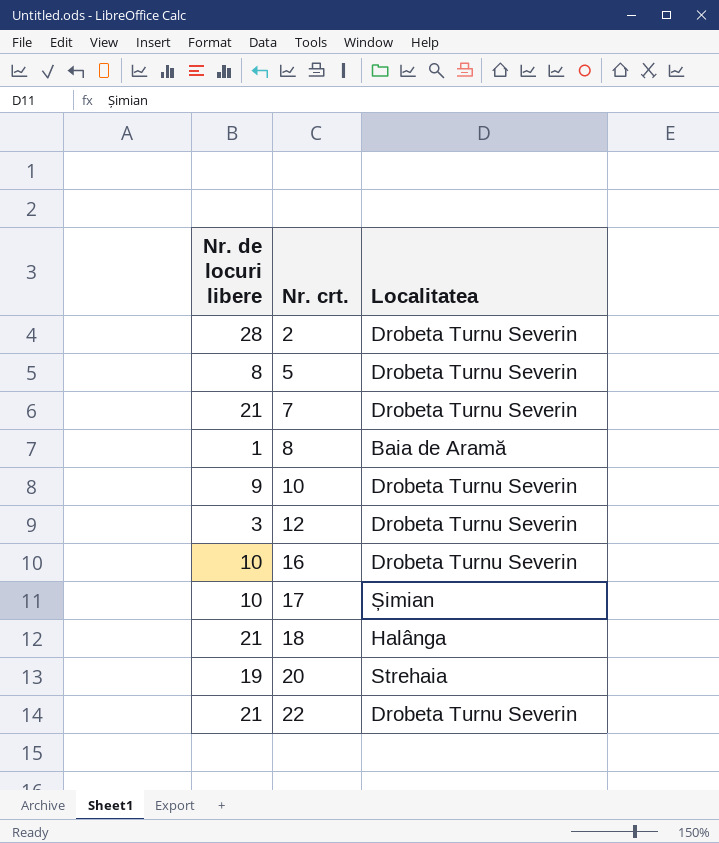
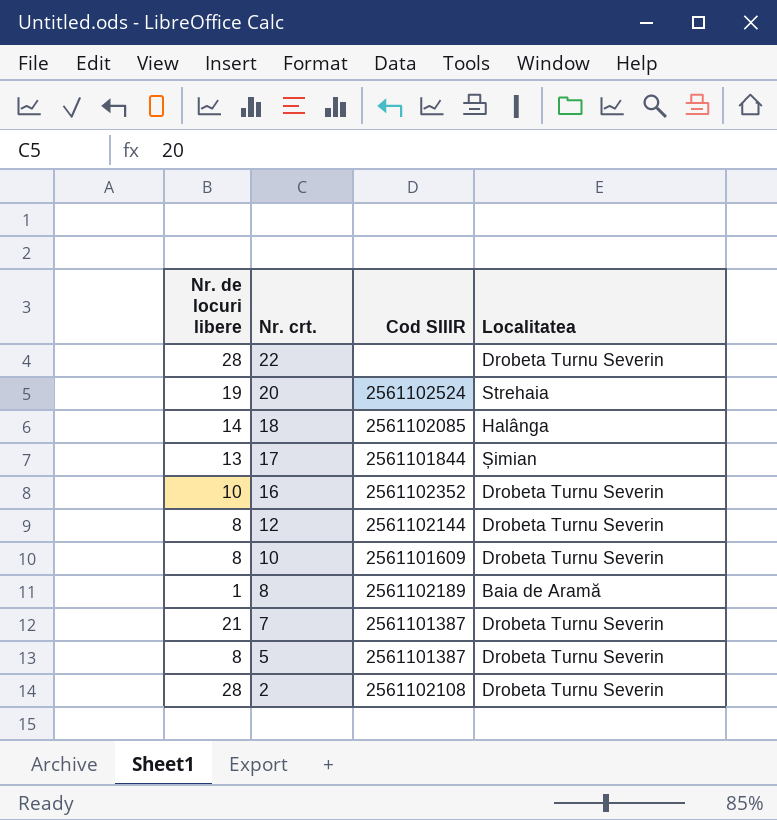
row order: Nr. crt. ascending -> Nr. crt. descending
column Cod SIIIR | position: none -> 3
22 | Nr. de locuri libere: 21 -> 28
18 | Nr. de locuri libere: 21 -> 14
17 | Nr. de locuri libere: 10 -> 13
12 | Nr. de locuri libere: 3 -> 8
10 | Nr. de locuri libere: 9 -> 8

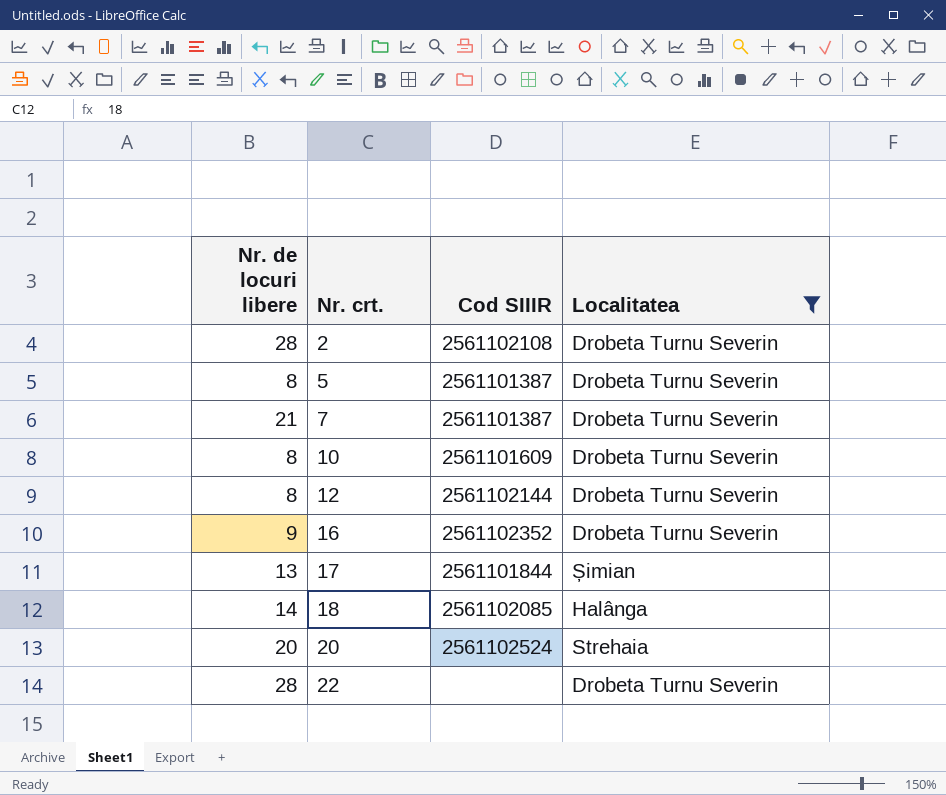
filter: none -> Localitatea != Baia de Aramă
row order: Nr. crt. descending -> Nr. crt. ascending
16 | Nr. de locuri libere: 10 -> 9
20 | Nr. de locuri libere: 19 -> 20

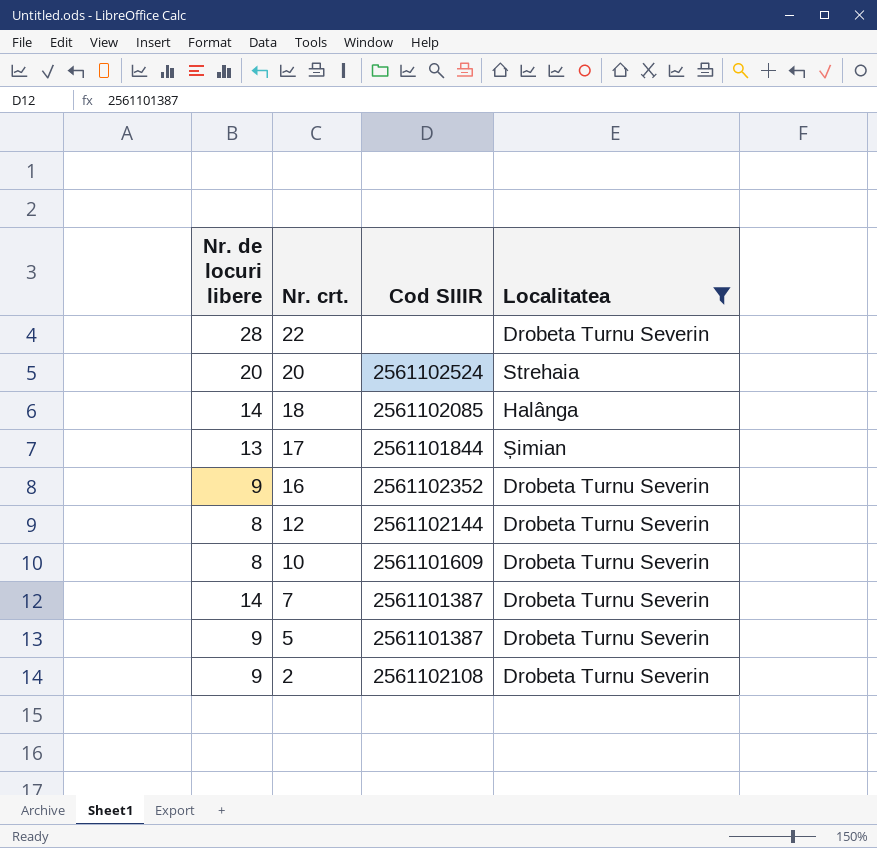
row order: Nr. crt. ascending -> Nr. crt. descending
7 | Nr. de locuri libere: 21 -> 14
5 | Nr. de locuri libere: 8 -> 9
2 | Nr. de locuri libere: 28 -> 9

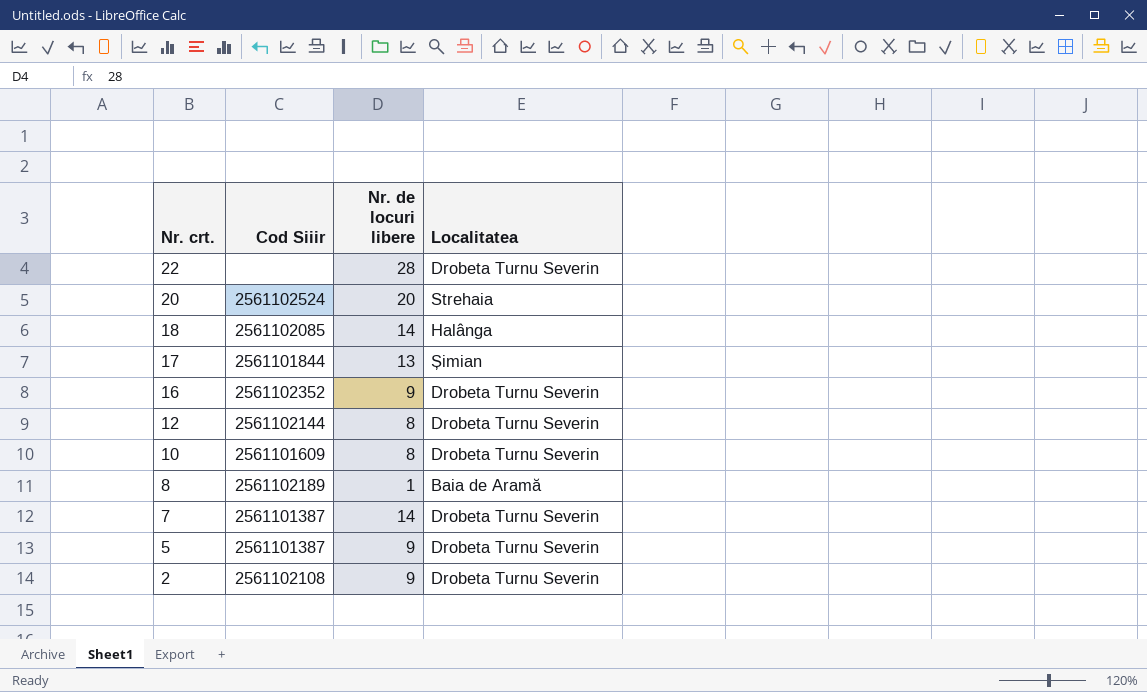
filter: Localitatea != Baia de Aramă -> none
column name: Cod SIIIR -> Cod Siiir
column Nr. de locuri libere | position: 1 -> 3

